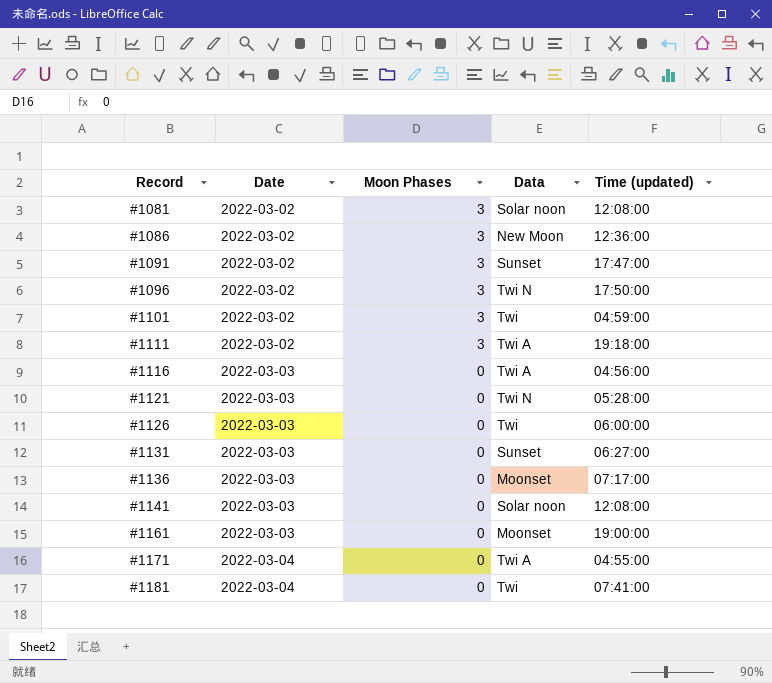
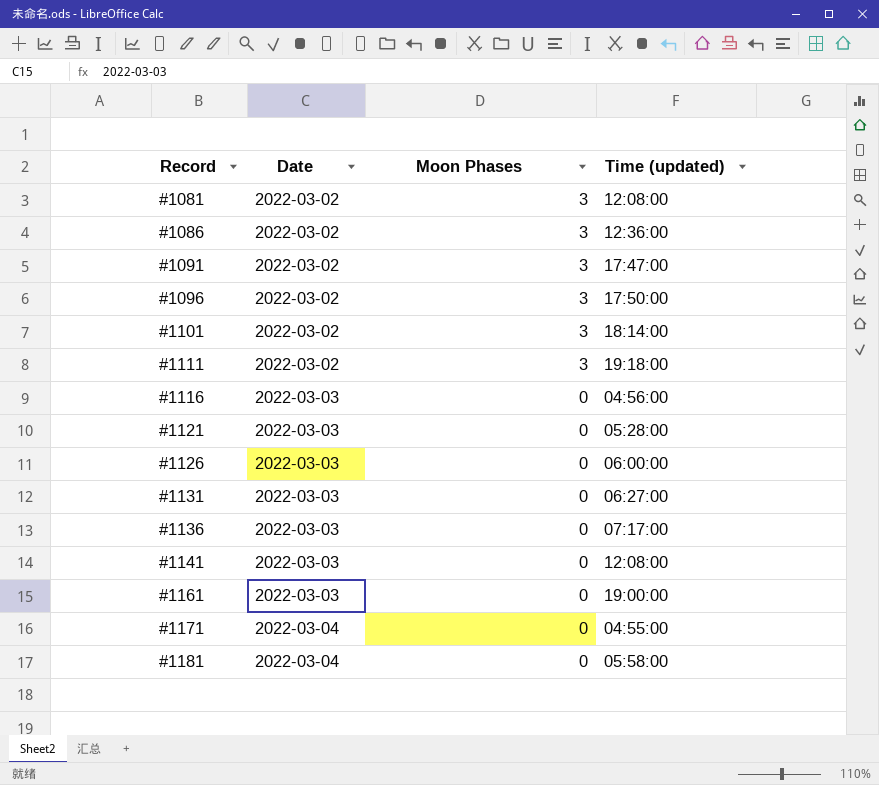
column Data | position: 4 -> none
#1101 | Time (updated): 04:59:00 -> 18:14:00
#1181 | Time (updated): 07:41:00 -> 05:58:00

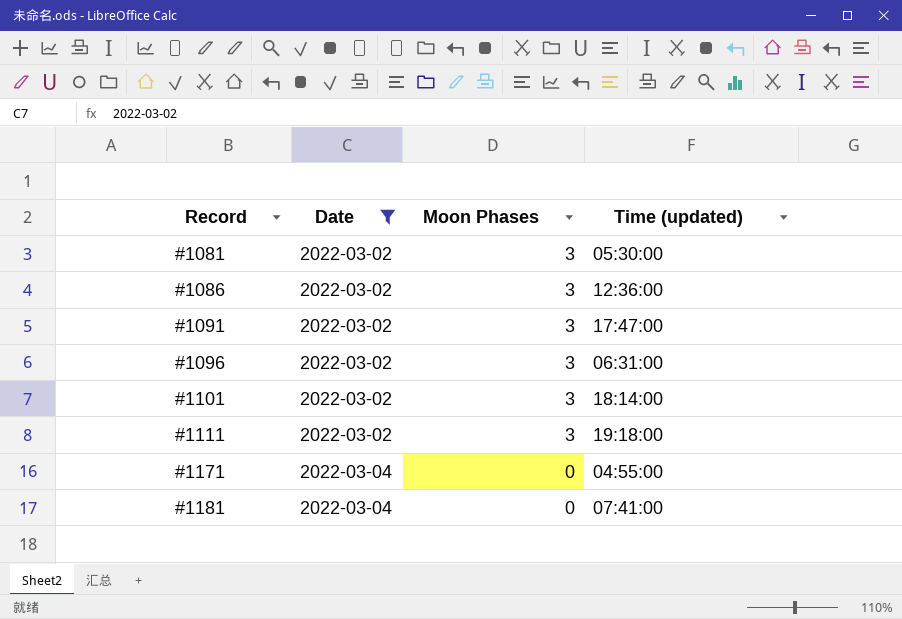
filter: none -> Date != 2022-03-03
#1081 | Time (updated): 12:08:00 -> 05:30:00
#1096 | Time (updated): 17:50:00 -> 06:31:00
#1181 | Time (updated): 05:58:00 -> 07:41:00

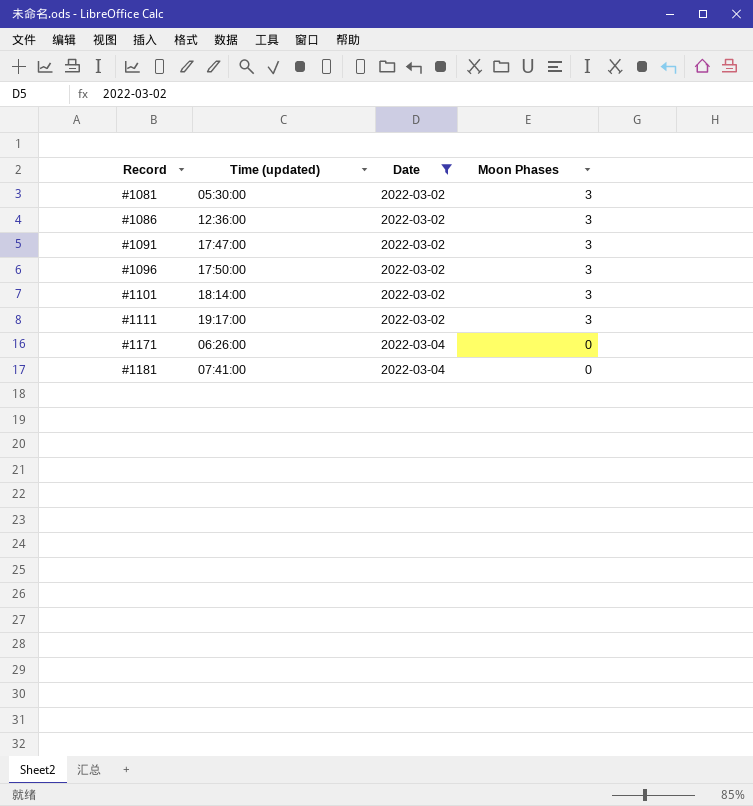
column Time (updated) | position: 4 -> 2
#1096 | Time (updated): 06:31:00 -> 17:50:00
#1111 | Time (updated): 19:18:00 -> 19:17:00
#1171 | Time (updated): 04:55:00 -> 06:26:00

